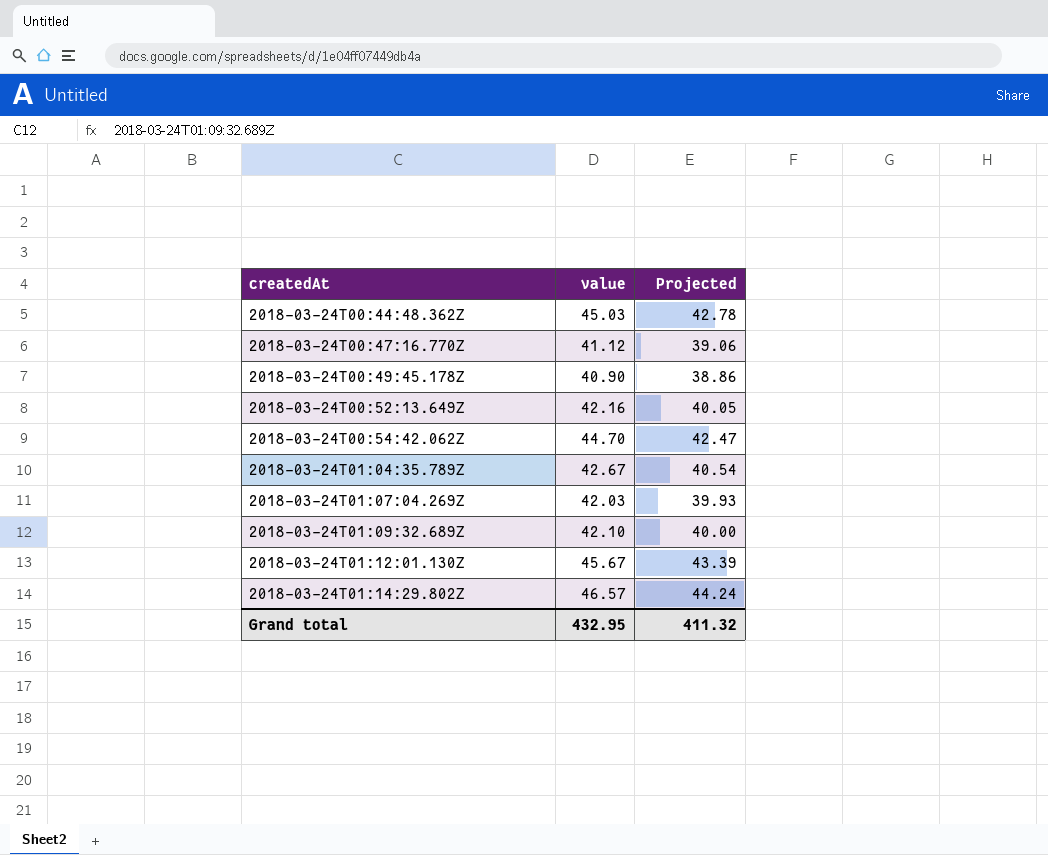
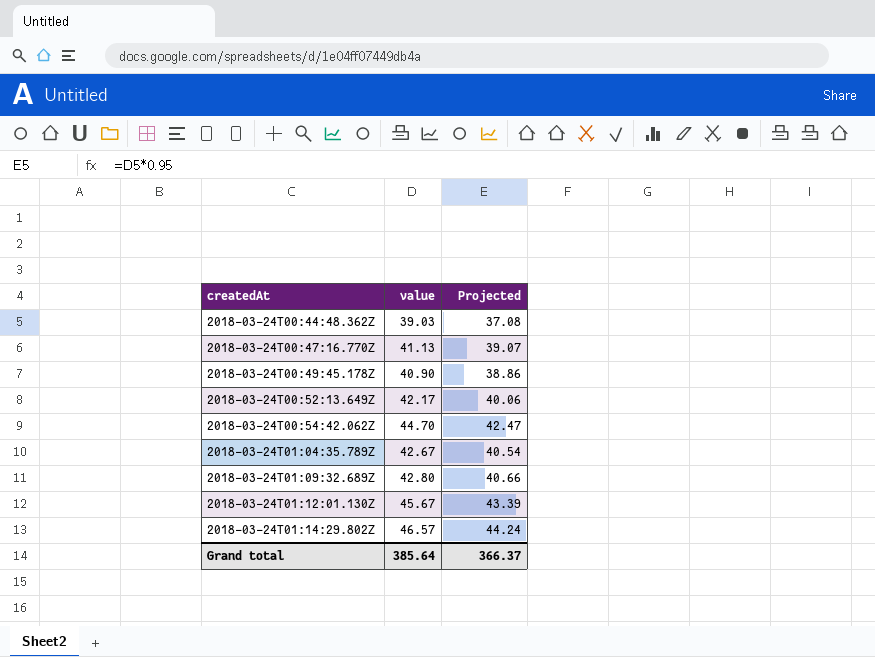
row 2018-03-24T01:07:04.269Z: 42.03 | 39.93 -> none
2018-03-24T00:44:48.362Z | value: 45.03 -> 39.03
2018-03-24T00:44:48.362Z | Projected: 42.78 -> 37.08
2018-03-24T00:47:16.770Z | value: 41.12 -> 41.13
2018-03-24T00:47:16.770Z | Projected: 39.06 -> 39.07
2018-03-24T00:52:13.649Z | value: 42.16 -> 42.17
2018-03-24T00:52:13.649Z | Projected: 40.05 -> 40.06
2018-03-24T01:09:32.689Z | value: 42.10 -> 42.80
2018-03-24T01:09:32.689Z | Projected: 40.00 -> 40.66
Grand total | value: 432.95 -> 385.64
Grand total | Projected: 411.32 -> 366.37

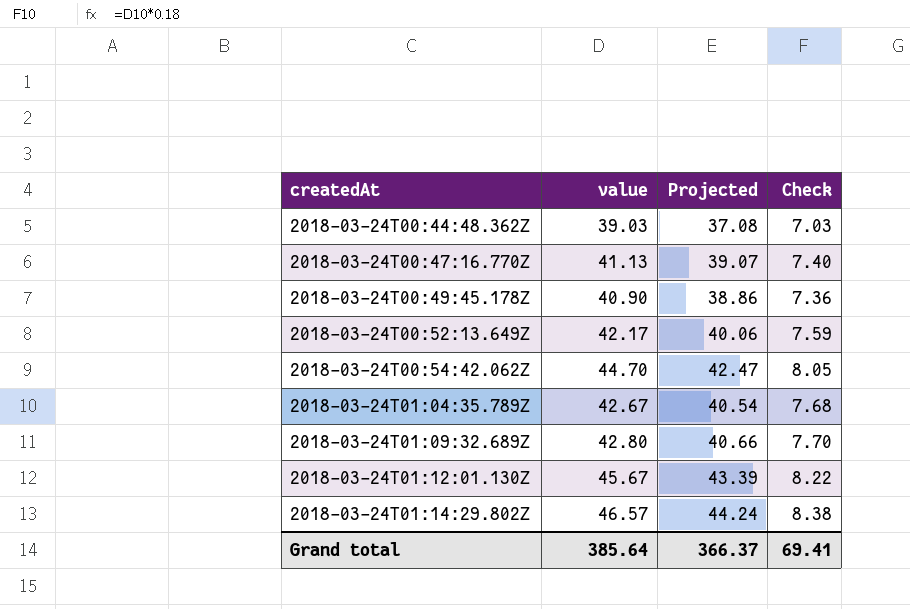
column Check | formula: none -> [value] * 0.18

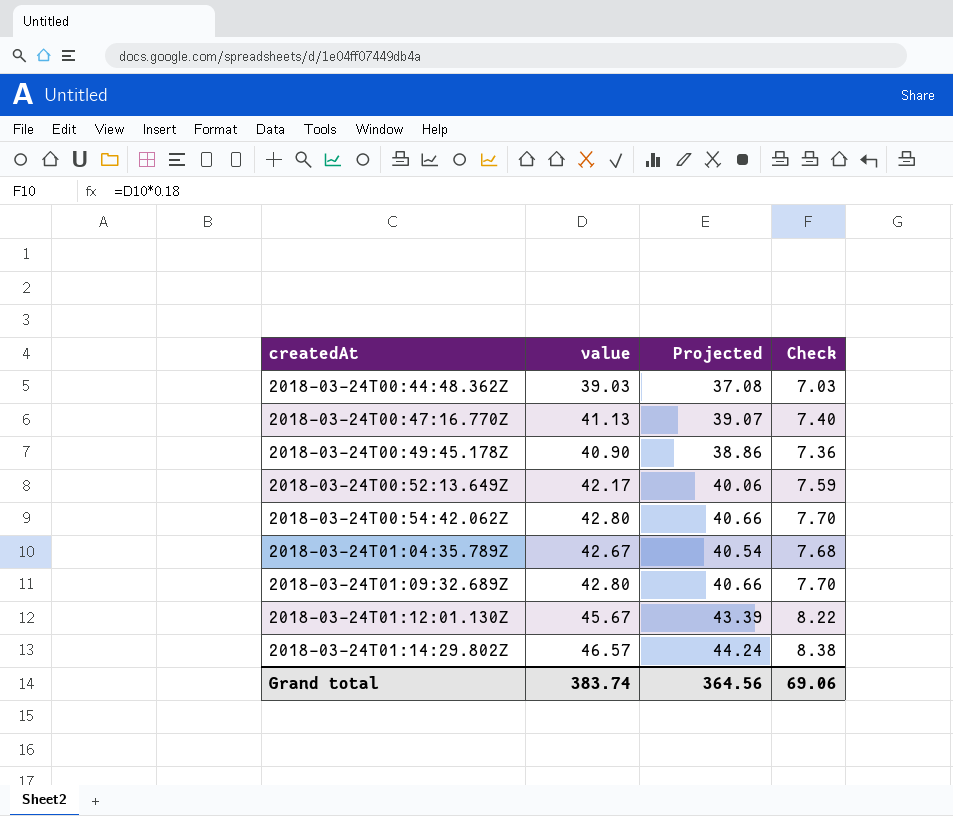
2018-03-24T00:54:42.062Z | value: 44.70 -> 42.80
2018-03-24T00:54:42.062Z | Projected: 42.47 -> 40.66
2018-03-24T00:54:42.062Z | Check: 8.05 -> 7.70
Grand total | value: 385.64 -> 383.74
Grand total | Projected: 366.37 -> 364.56
Grand total | Check: 69.41 -> 69.06

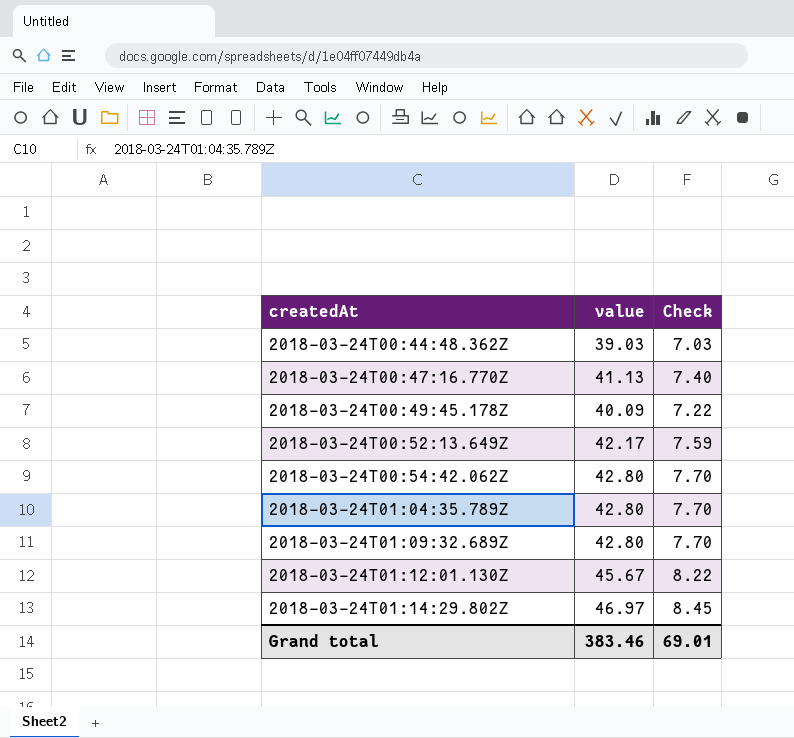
column Projected | formula: [value] * 0.95 -> none
2018-03-24T00:49:45.178Z | value: 40.90 -> 40.09
2018-03-24T00:49:45.178Z | Check: 7.36 -> 7.22
2018-03-24T01:04:35.789Z | value: 42.67 -> 42.80
2018-03-24T01:04:35.789Z | Check: 7.68 -> 7.70
2018-03-24T01:14:29.802Z | value: 46.57 -> 46.97
2018-03-24T01:14:29.802Z | Check: 8.38 -> 8.45
Grand total | value: 383.74 -> 383.46
Grand total | Check: 69.06 -> 69.01

